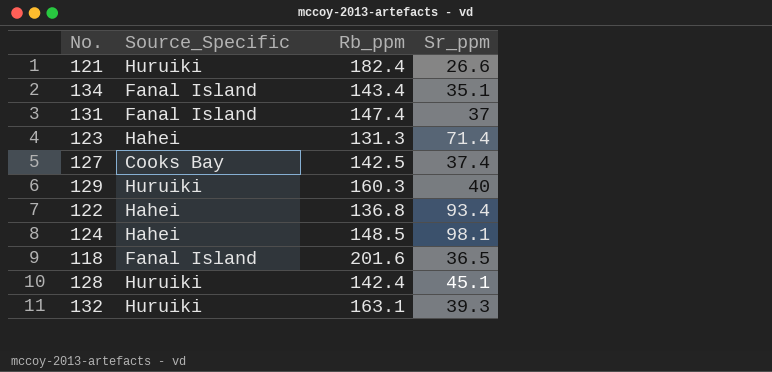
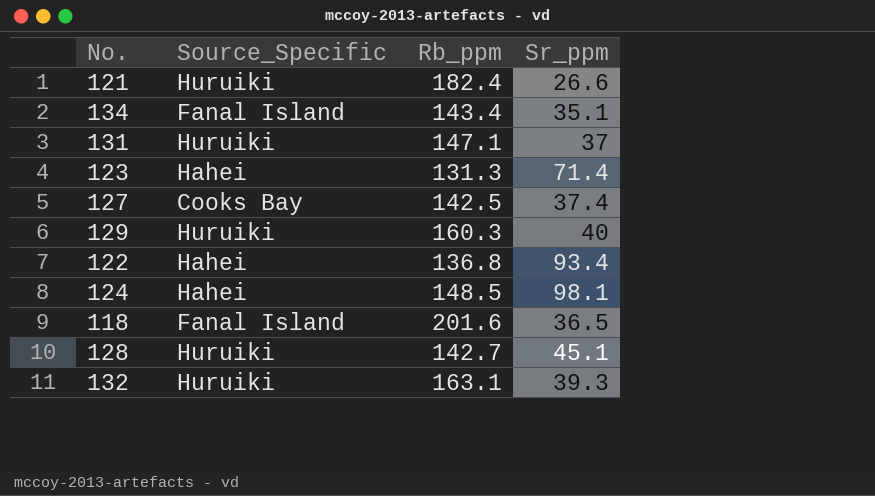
131 | Source_Specific: Fanal Island -> Huruiki
131 | Rb_ppm: 147.4 -> 147.1
128 | Rb_ppm: 142.4 -> 142.7

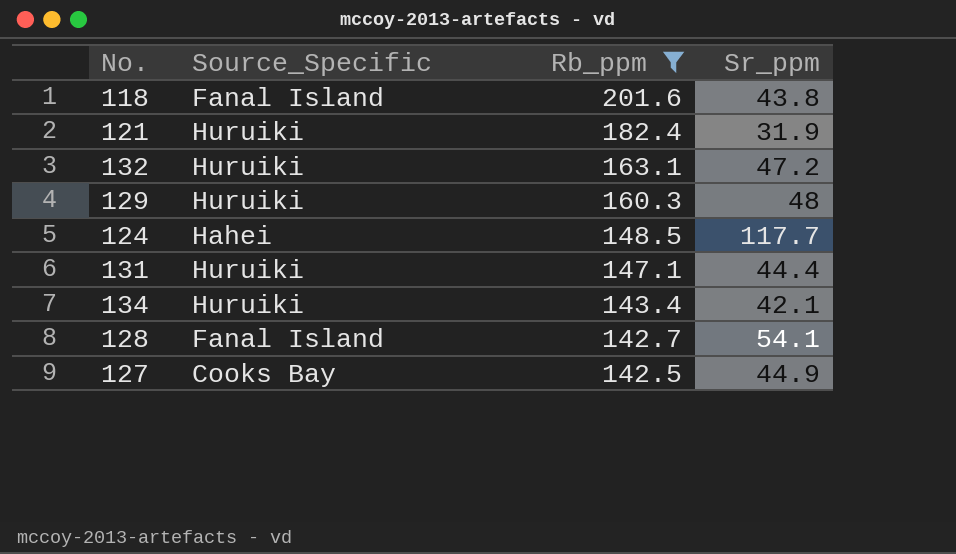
filter: none -> Rb_ppm >= 142.5
row order: none -> Rb_ppm descending
118 | Sr_ppm: 36.5 -> 43.8
121 | Sr_ppm: 26.6 -> 31.9
132 | Sr_ppm: 39.3 -> 47.2
129 | Sr_ppm: 40 -> 48
124 | Sr_ppm: 98.1 -> 117.7
131 | Sr_ppm: 37 -> 44.4
134 | Source_Specific: Fanal Island -> Huruiki
134 | Sr_ppm: 35.1 -> 42.1
128 | Source_Specific: Huruiki -> Fanal Island
128 | Sr_ppm: 45.1 -> 54.1
127 | Sr_ppm: 37.4 -> 44.9

